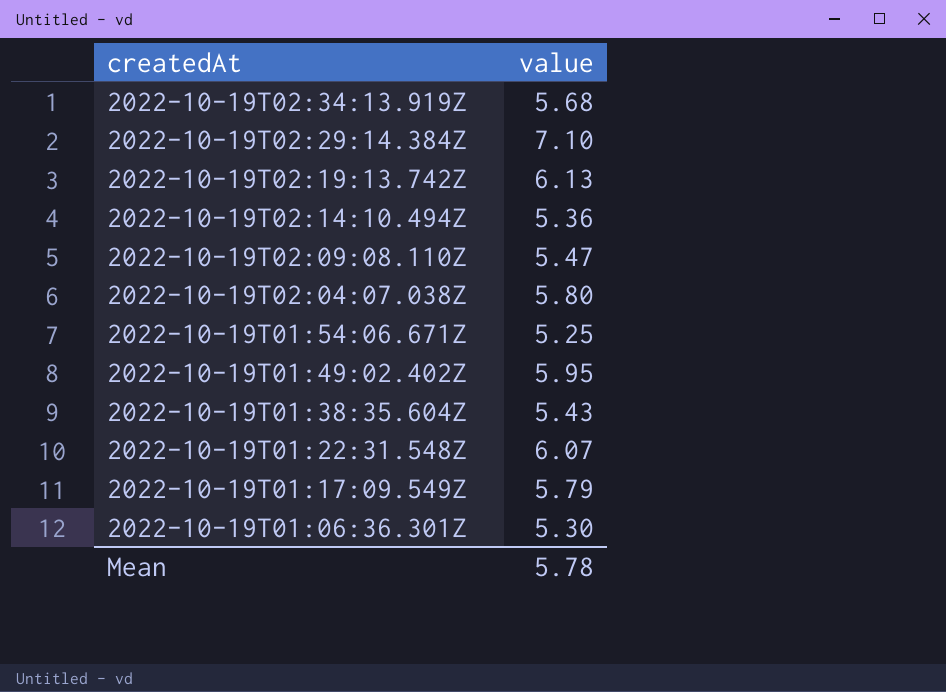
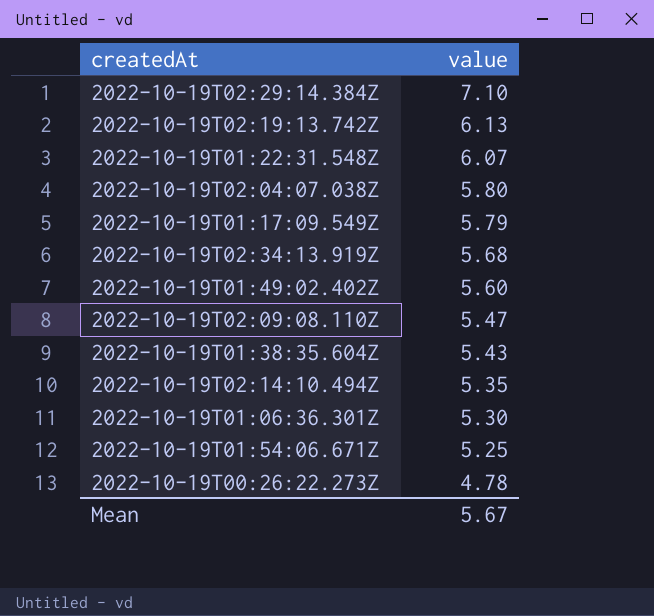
row order: createdAt descending -> value descending
2022-10-19T01:49:02.402Z | value: 5.95 -> 5.60
2022-10-19T02:14:10.494Z | value: 5.36 -> 5.35
row 2022-10-19T00:26:22.273Z: none -> 4.78
Mean | value: 5.78 -> 5.67

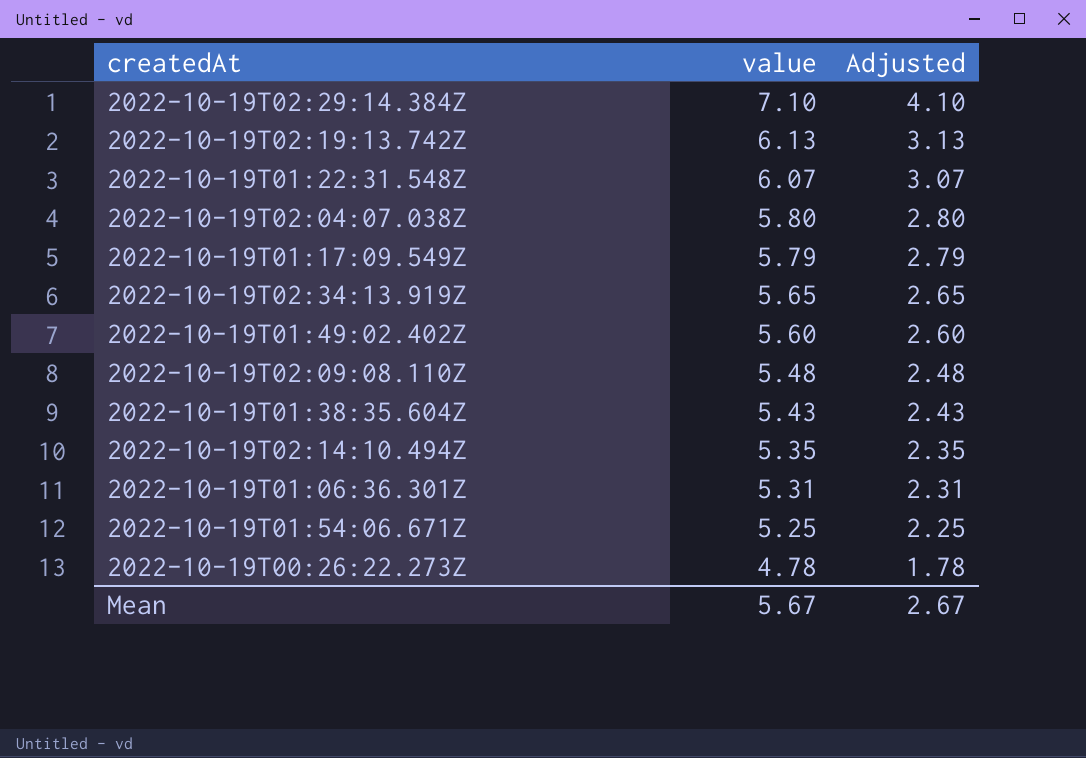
column Adjusted | formula: none -> [value] - 3
2022-10-19T02:34:13.919Z | value: 5.68 -> 5.65
2022-10-19T02:09:08.110Z | value: 5.47 -> 5.48
2022-10-19T01:06:36.301Z | value: 5.30 -> 5.31

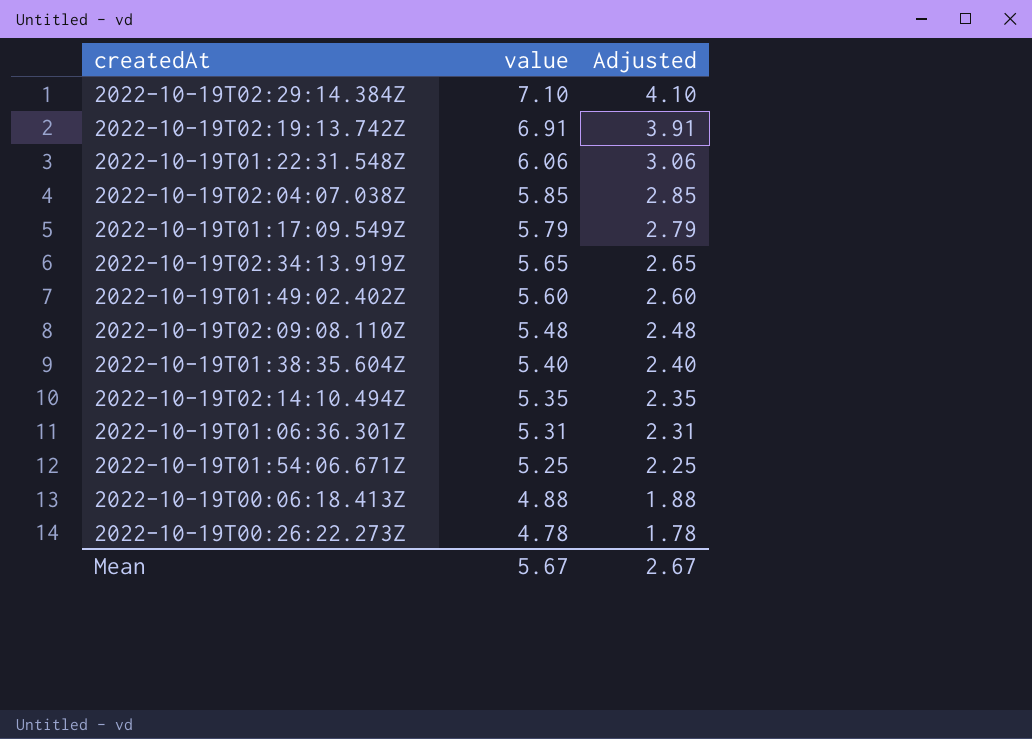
2022-10-19T02:19:13.742Z | value: 6.13 -> 6.91
2022-10-19T02:19:13.742Z | Adjusted: 3.13 -> 3.91
2022-10-19T01:22:31.548Z | value: 6.07 -> 6.06
2022-10-19T01:22:31.548Z | Adjusted: 3.07 -> 3.06
2022-10-19T02:04:07.038Z | value: 5.80 -> 5.85
2022-10-19T02:04:07.038Z | Adjusted: 2.80 -> 2.85
2022-10-19T01:38:35.604Z | value: 5.43 -> 5.40
2022-10-19T01:38:35.604Z | Adjusted: 2.43 -> 2.40
row 2022-10-19T00:06:18.413Z: none -> 4.88 | 1.88

